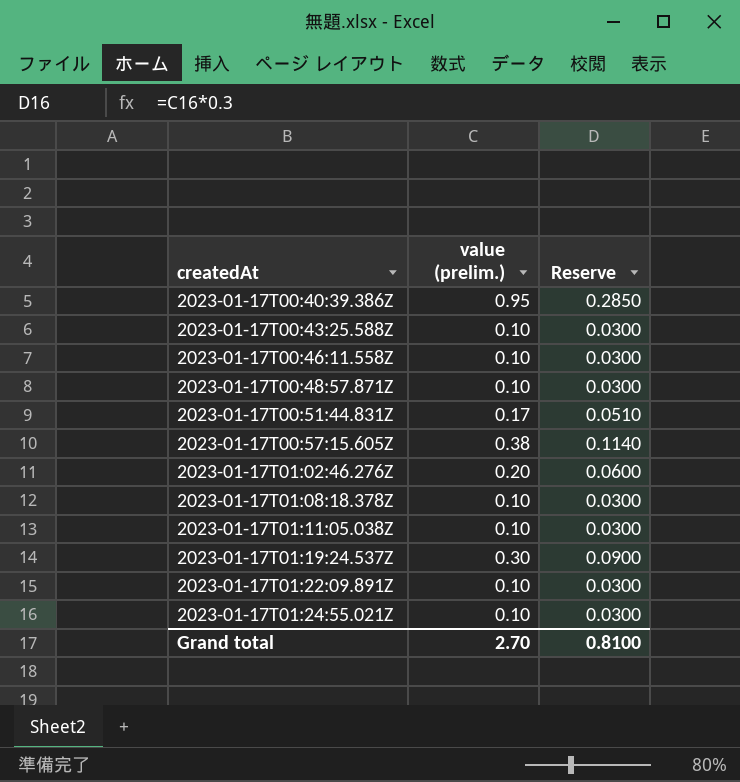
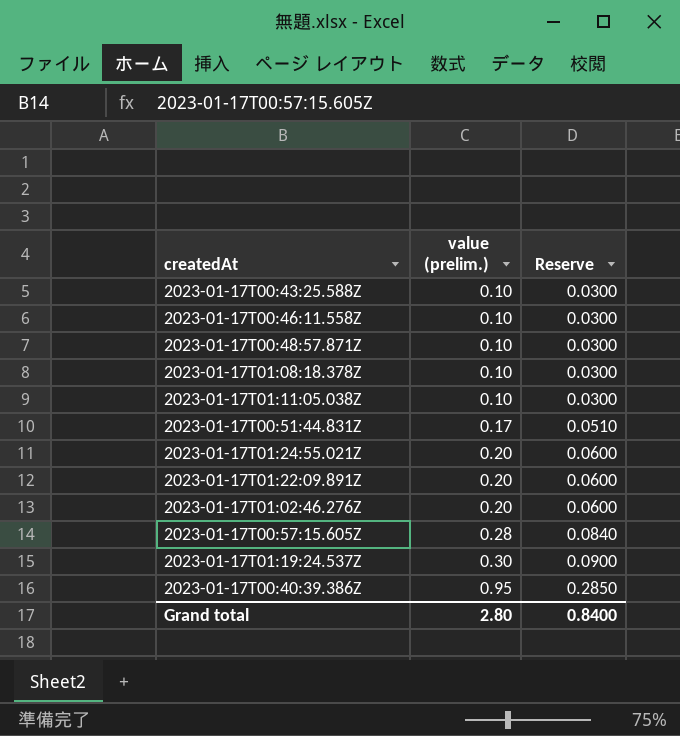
row order: createdAt ascending -> value (prelim.) ascending
2023-01-17T01:24:55.021Z | value (prelim.): 0.10 -> 0.20
2023-01-17T01:24:55.021Z | Reserve: 0.0300 -> 0.0600
2023-01-17T01:22:09.891Z | value (prelim.): 0.10 -> 0.20
2023-01-17T01:22:09.891Z | Reserve: 0.0300 -> 0.0600
2023-01-17T00:57:15.605Z | value (prelim.): 0.38 -> 0.28
2023-01-17T00:57:15.605Z | Reserve: 0.1140 -> 0.0840
Grand total | value (prelim.): 2.70 -> 2.80
Grand total | Reserve: 0.8100 -> 0.8400

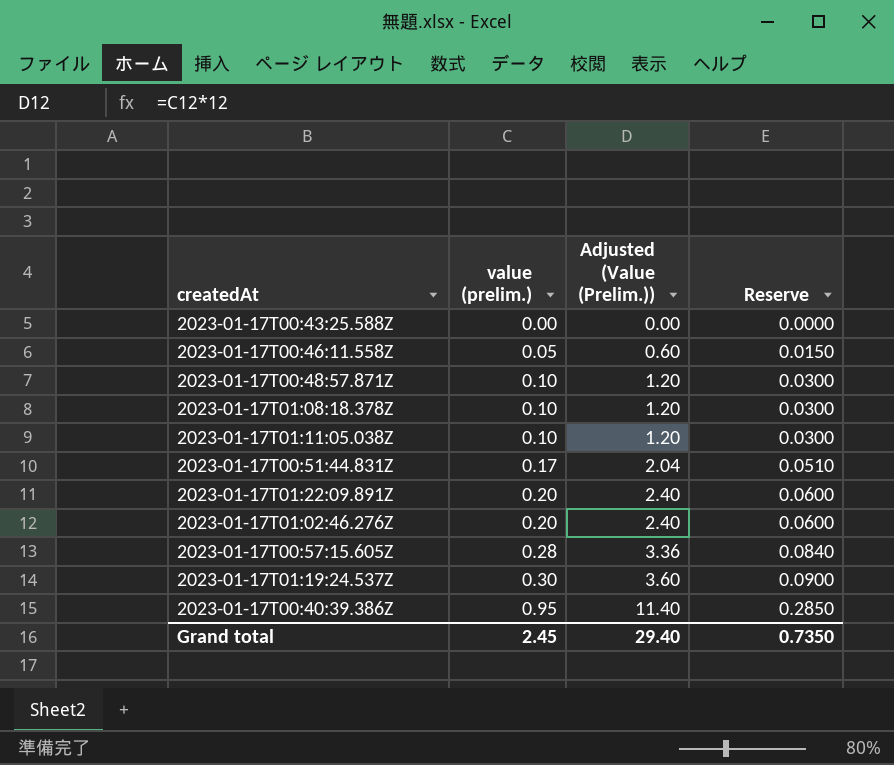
column Adjusted (Value (Prelim.)) | formula: none -> [value (prelim.)] * 12
row 2023-01-17T01:24:55.021Z: 0.20 | 0.0600 -> none
2023-01-17T00:43:25.588Z | value (prelim.): 0.10 -> 0.00
2023-01-17T00:43:25.588Z | Reserve: 0.0300 -> 0.0000
2023-01-17T00:46:11.558Z | value (prelim.): 0.10 -> 0.05
2023-01-17T00:46:11.558Z | Reserve: 0.0300 -> 0.0150
Grand total | value (prelim.): 2.80 -> 2.45
Grand total | Reserve: 0.8400 -> 0.7350

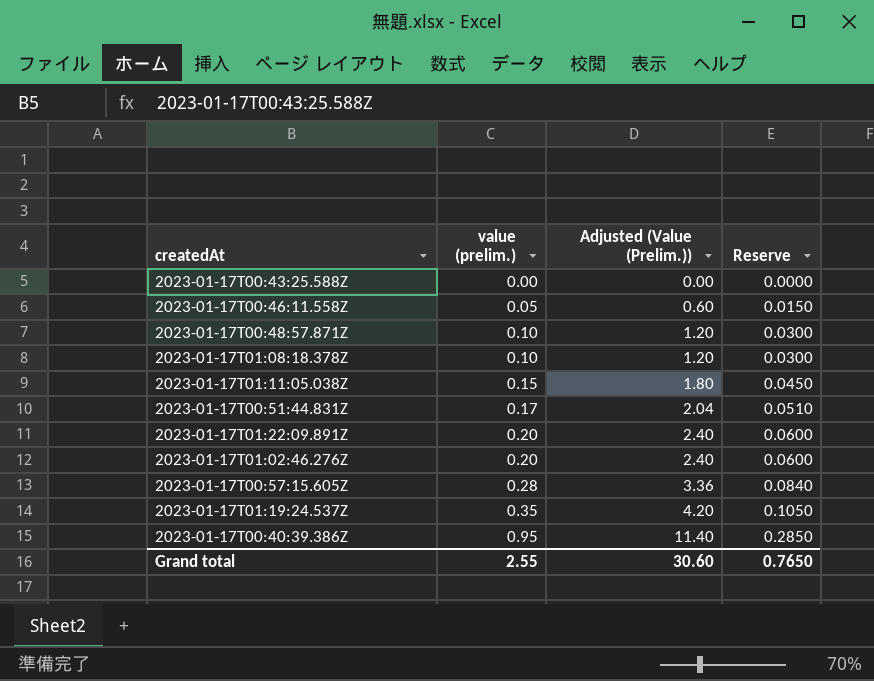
2023-01-17T01:11:05.038Z | value (prelim.): 0.10 -> 0.15
2023-01-17T01:11:05.038Z | Adjusted (Value (Prelim.)): 1.20 -> 1.80
2023-01-17T01:11:05.038Z | Reserve: 0.0300 -> 0.0450
2023-01-17T01:19:24.537Z | value (prelim.): 0.30 -> 0.35
2023-01-17T01:19:24.537Z | Adjusted (Value (Prelim.)): 3.60 -> 4.20
2023-01-17T01:19:24.537Z | Reserve: 0.0900 -> 0.1050
Grand total | value (prelim.): 2.45 -> 2.55
Grand total | Adjusted (Value (Prelim.)): 29.40 -> 30.60
Grand total | Reserve: 0.7350 -> 0.7650

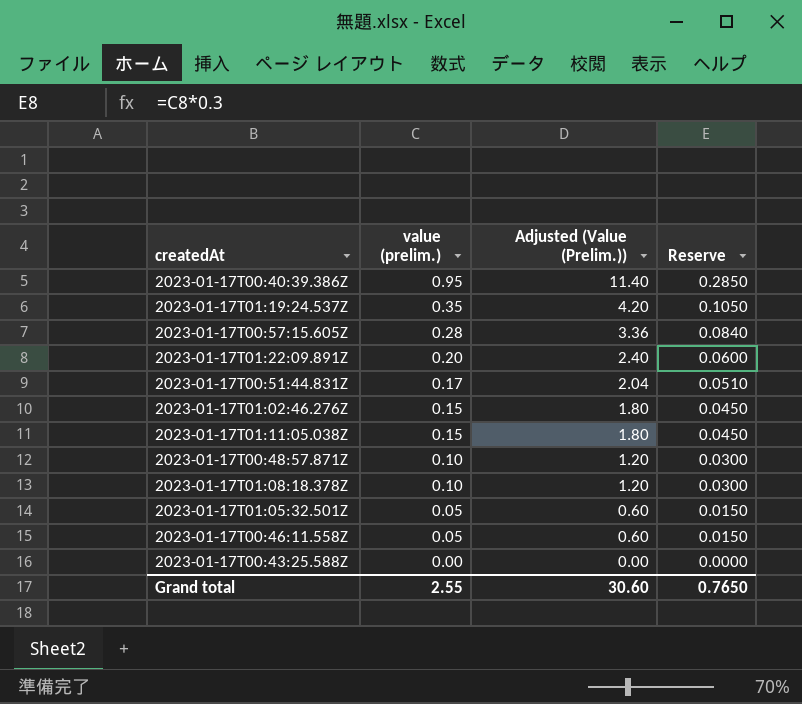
row order: value (prelim.) ascending -> value (prelim.) descending
2023-01-17T01:02:46.276Z | value (prelim.): 0.20 -> 0.15
2023-01-17T01:02:46.276Z | Adjusted (Value (Prelim.)): 2.40 -> 1.80
2023-01-17T01:02:46.276Z | Reserve: 0.0600 -> 0.0450
row 2023-01-17T01:05:32.501Z: none -> 0.05 | 0.60 | 0.0150

